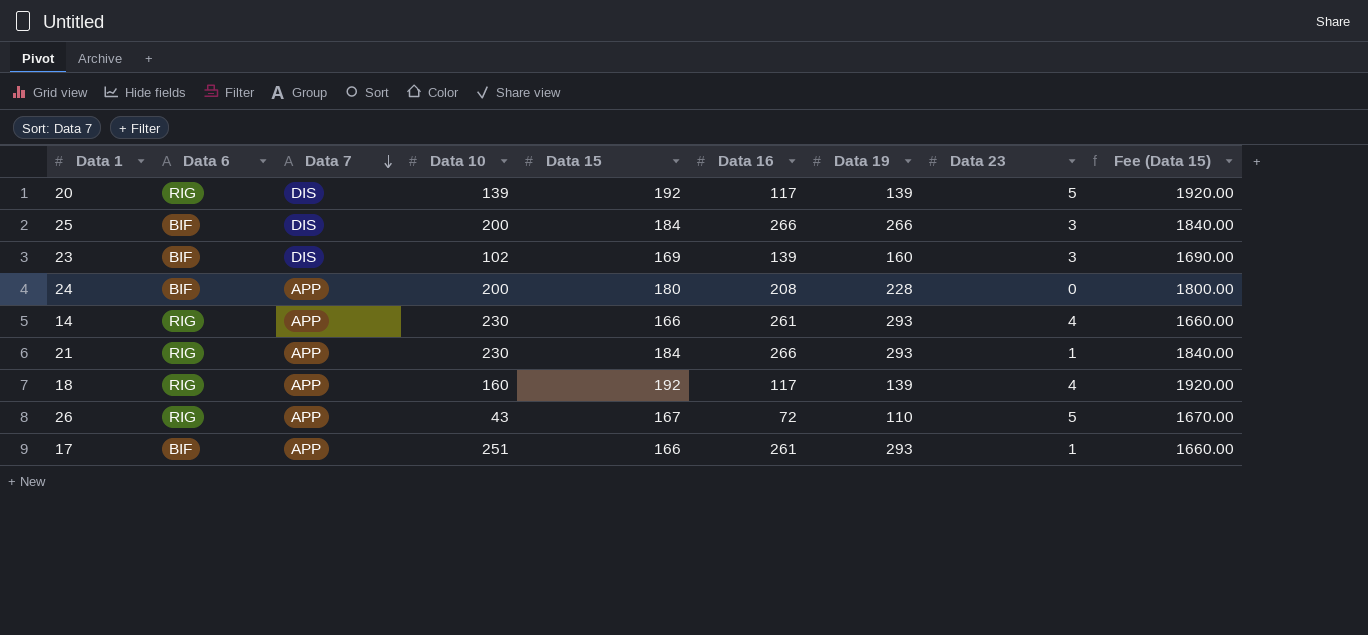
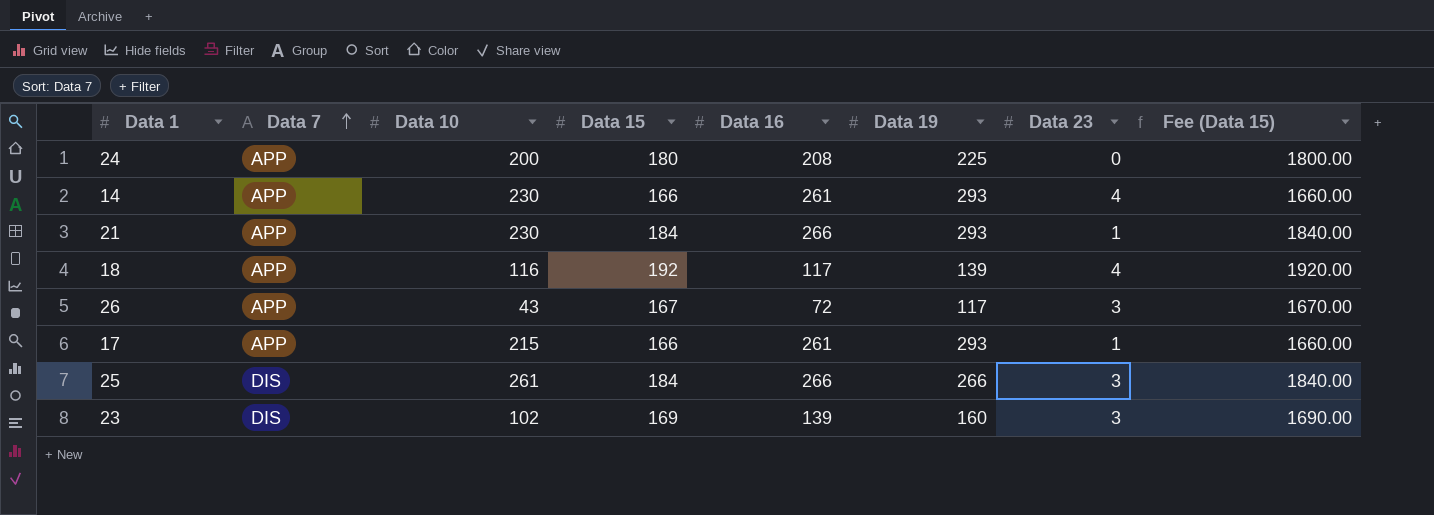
row order: Data 7 descending -> Data 7 ascending
column Data 6 | position: 2 -> none
row 20: RIG | DIS | 139 | 192 | 117 | 139 | 5 | 1920.00 -> none
24 | Data 19: 228 -> 225
18 | Data 10: 160 -> 116
26 | Data 19: 110 -> 117
26 | Data 23: 5 -> 3
17 | Data 10: 251 -> 215
25 | Data 10: 200 -> 261

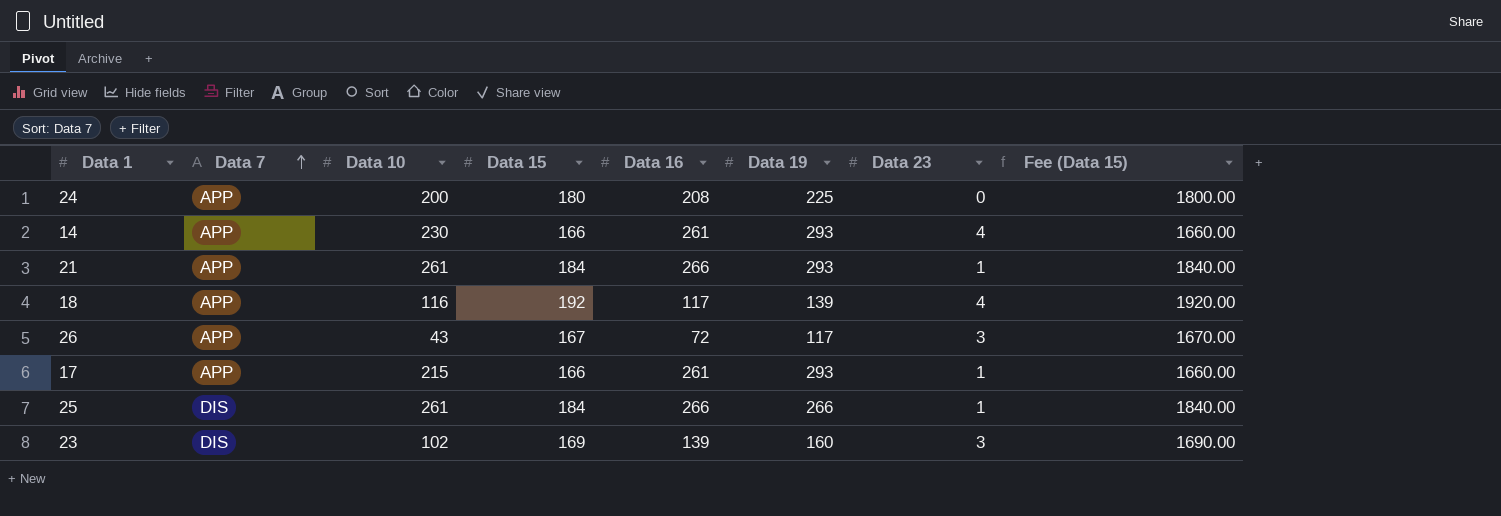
21 | Data 10: 230 -> 261
25 | Data 23: 3 -> 1

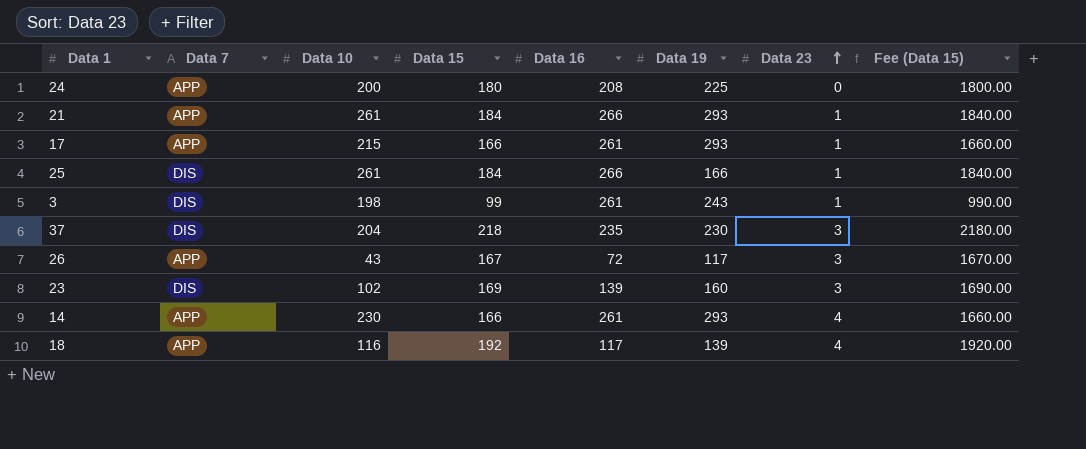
row order: Data 7 ascending -> Data 23 ascending
25 | Data 19: 266 -> 166
row 3: none -> DIS | 198 | 99 | 261 | 243 | 1 | 990.00
row 37: none -> DIS | 204 | 218 | 235 | 230 | 3 | 2180.00

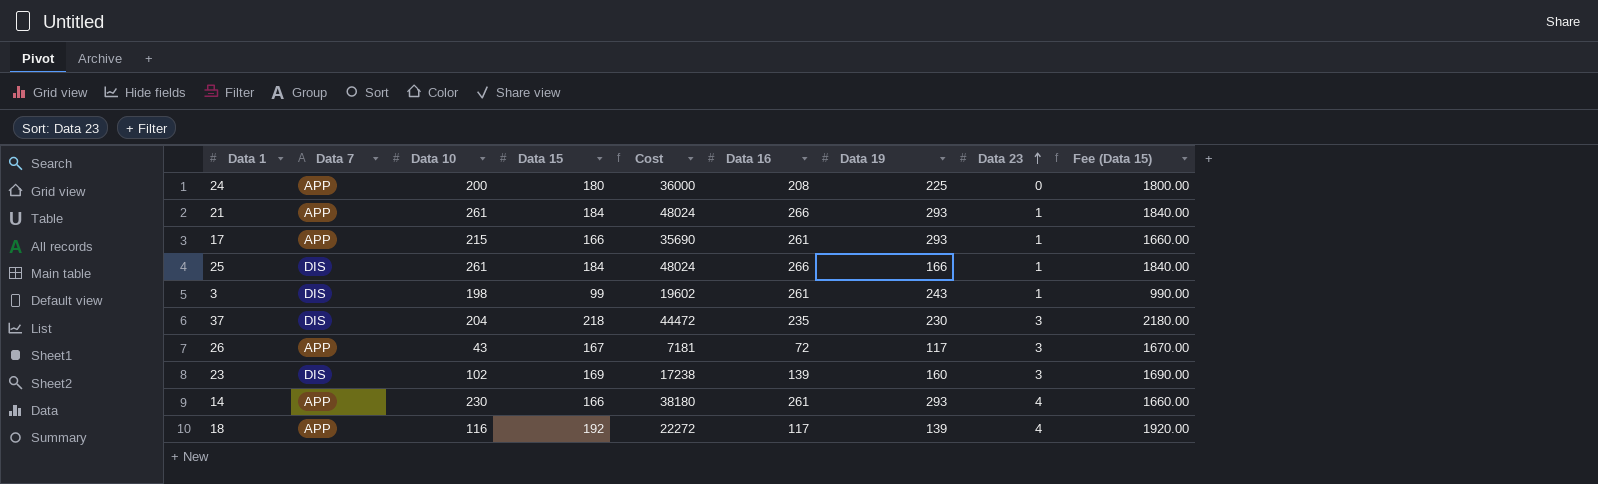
column Cost | formula: none -> [Data 10] * [Data 15]

